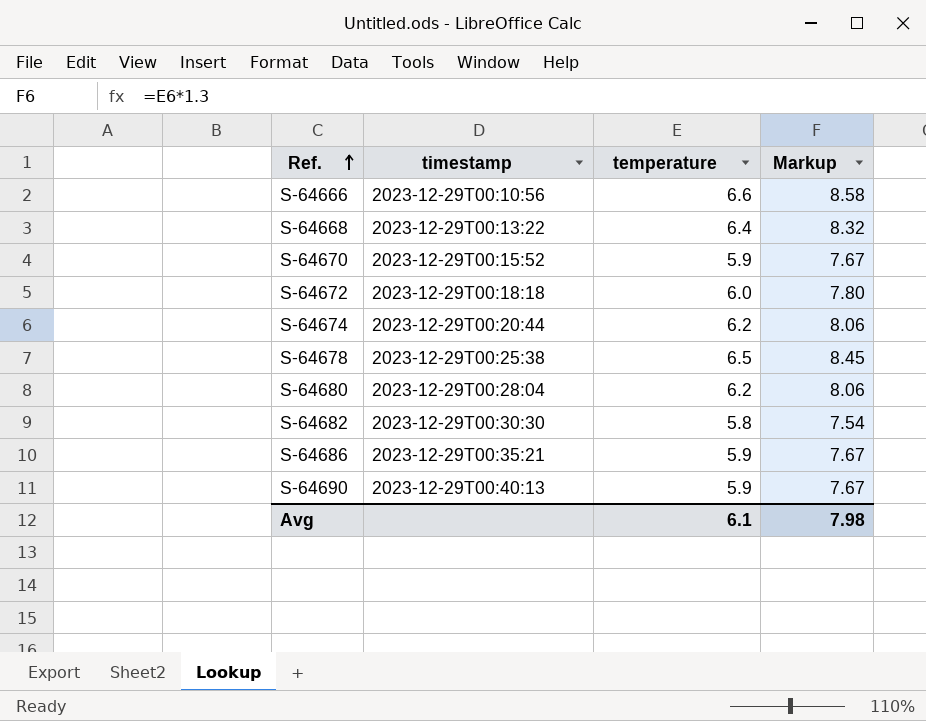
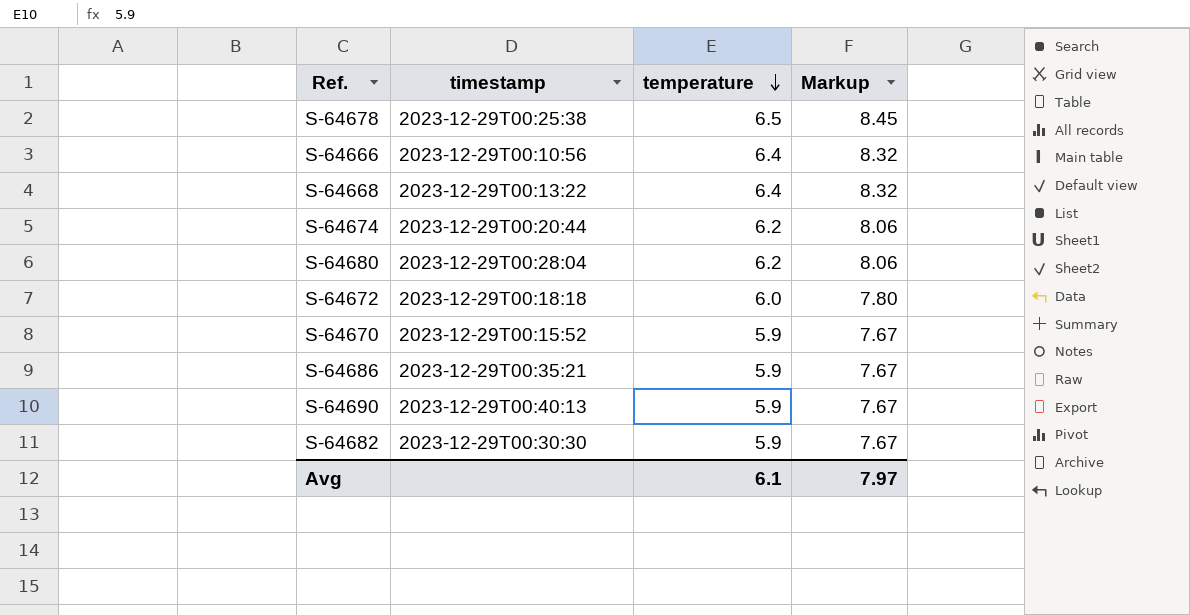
row order: Ref. ascending -> temperature descending
S-64666 | temperature: 6.6 -> 6.4
S-64666 | Markup: 8.58 -> 8.32
S-64682 | temperature: 5.8 -> 5.9
S-64682 | Markup: 7.54 -> 7.67
Avg | Markup: 7.98 -> 7.97

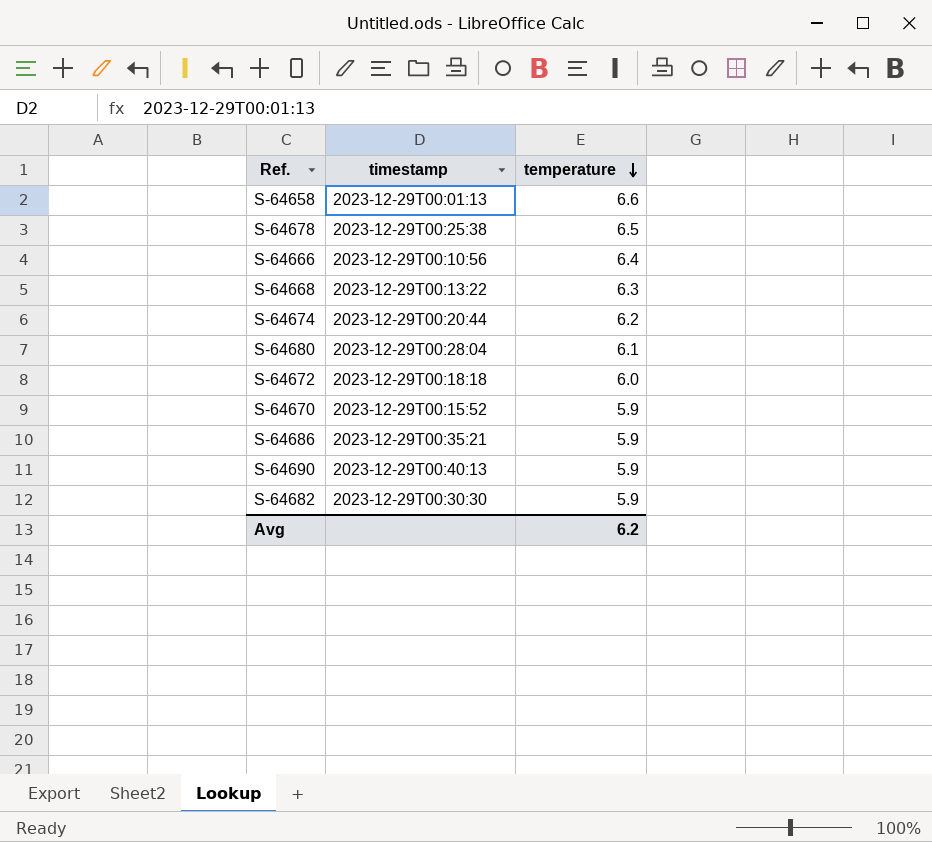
column Markup | formula: [temperature] * 1.3 -> none
row S-64658: none -> 2023-12-29T00:01:13 | 6.6
S-64668 | temperature: 6.4 -> 6.3
S-64680 | temperature: 6.2 -> 6.1
Avg | temperature: 6.1 -> 6.2

